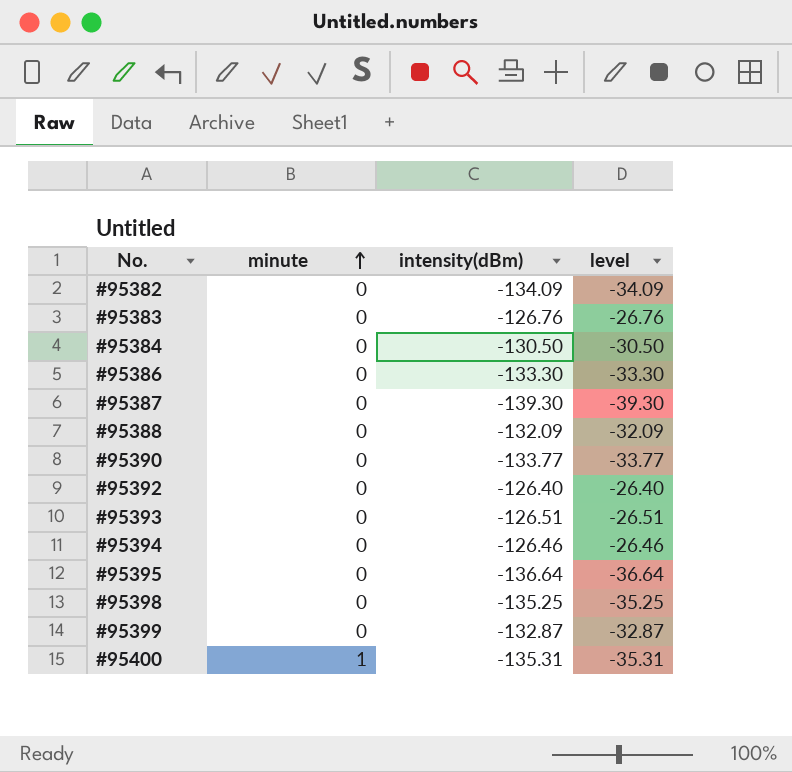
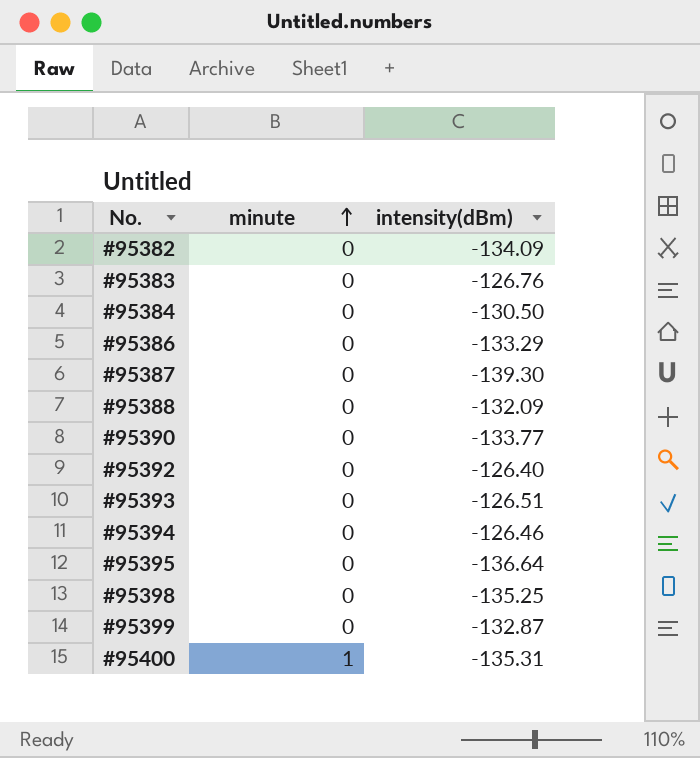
column level | formula: [intensity(dBm)] + 100 -> none
#95386 | intensity(dBm): -133.30 -> -133.29

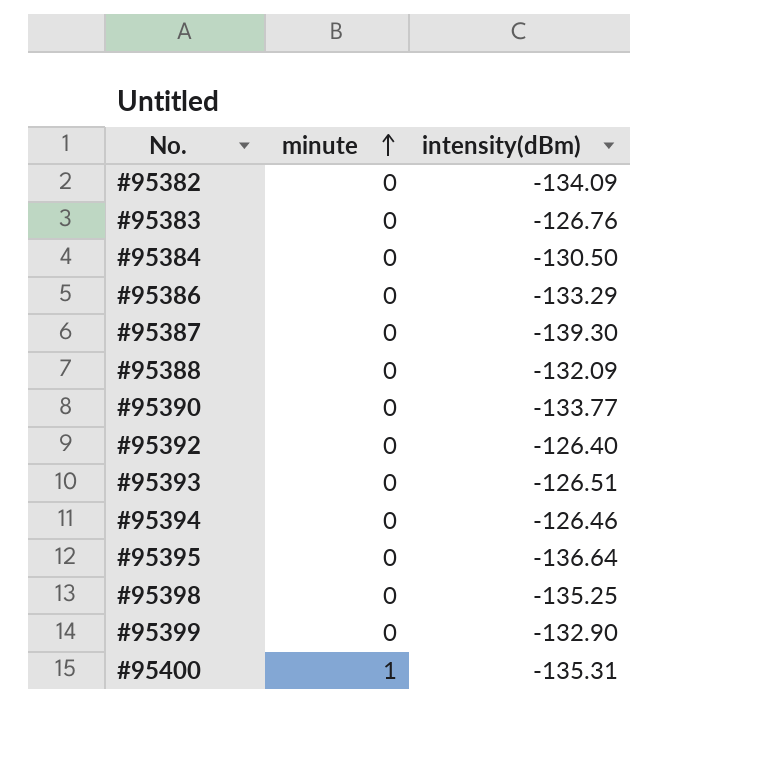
#95399 | intensity(dBm): -132.87 -> -132.90

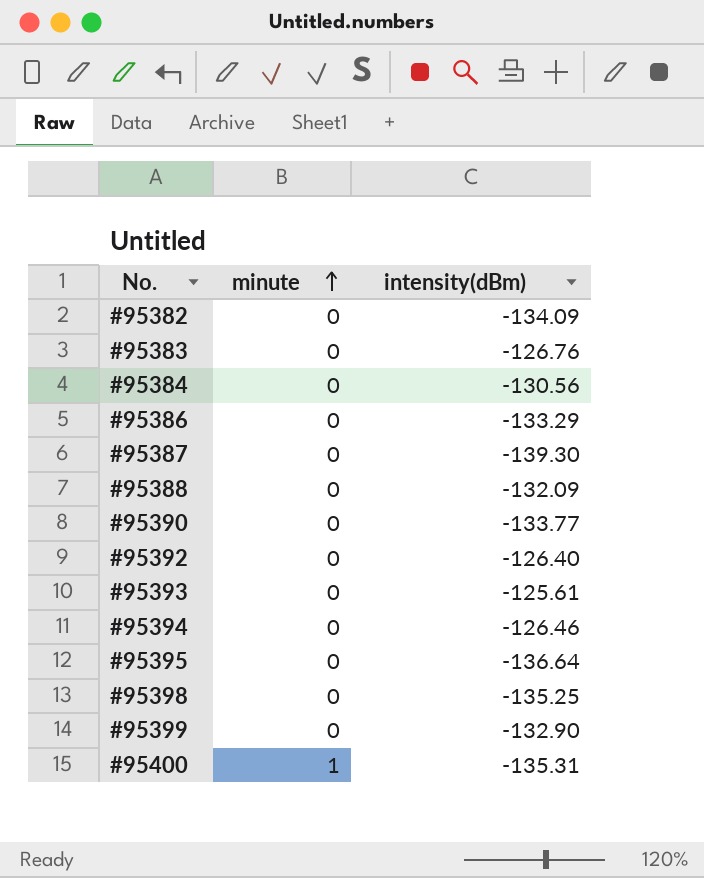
#95384 | intensity(dBm): -130.50 -> -130.56
#95393 | intensity(dBm): -126.51 -> -125.61

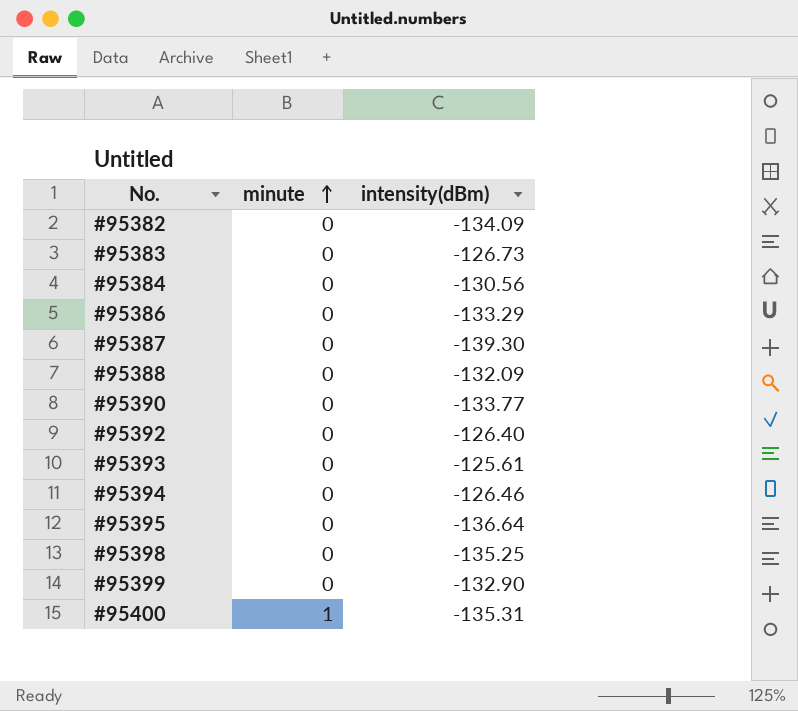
#95383 | intensity(dBm): -126.76 -> -126.73

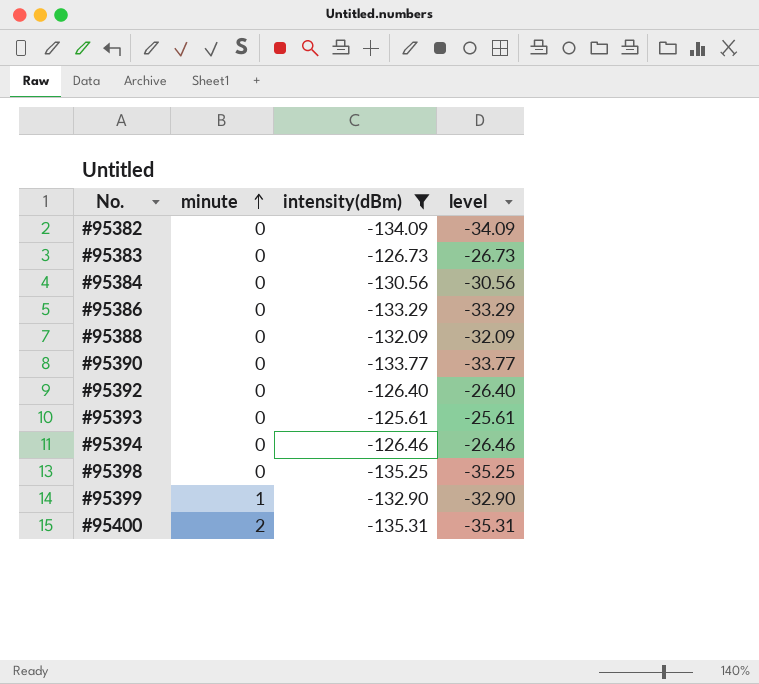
filter: none -> intensity(dBm) >= -135.31
column level | formula: none -> [intensity(dBm)] + 100
#95399 | minute: 0 -> 1
#95400 | minute: 1 -> 2

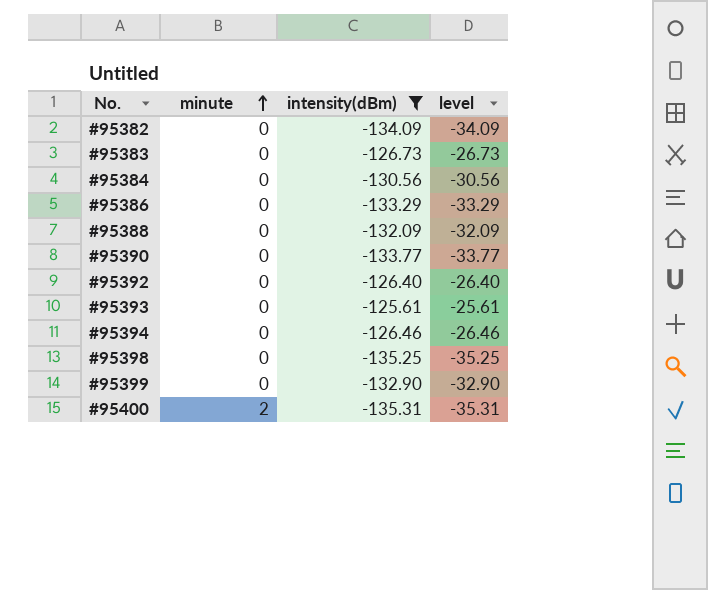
#95399 | minute: 1 -> 0

